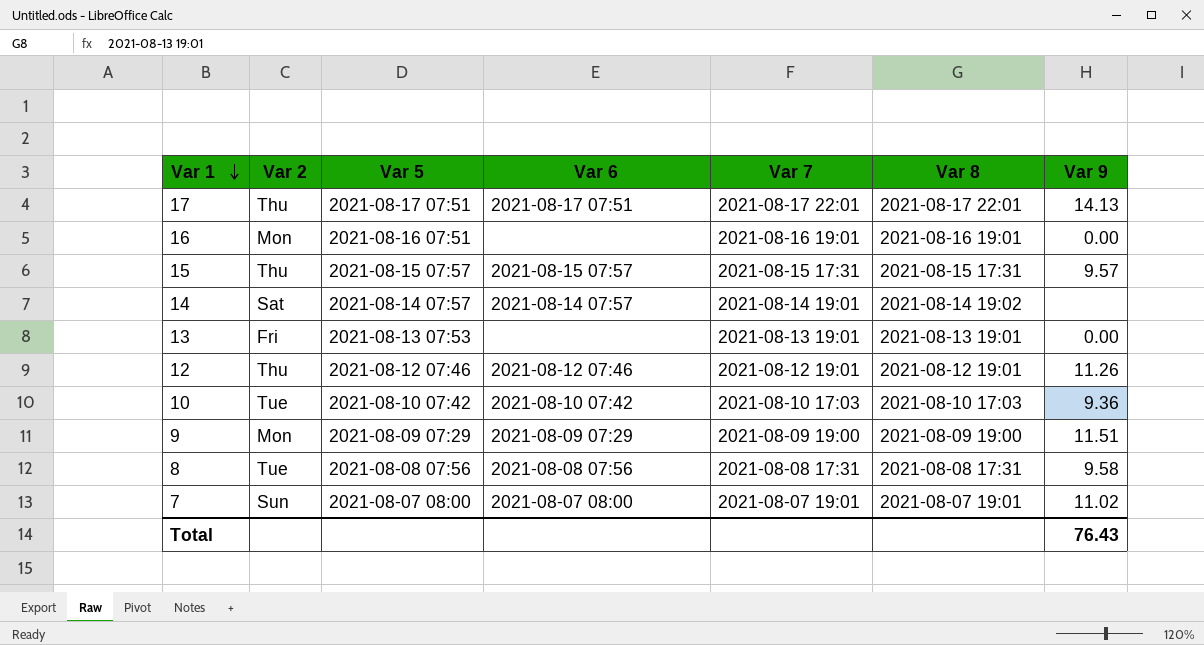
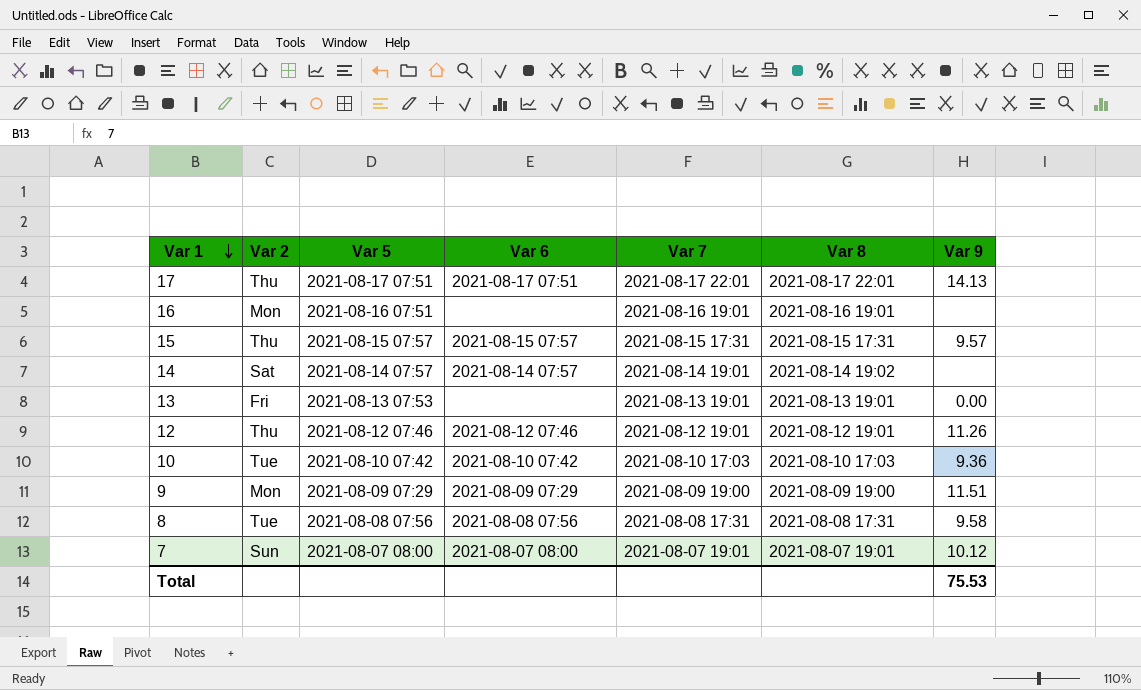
16 | Var 9: 0.00 -> none
7 | Var 9: 11.02 -> 10.12
Total | Var 9: 76.43 -> 75.53

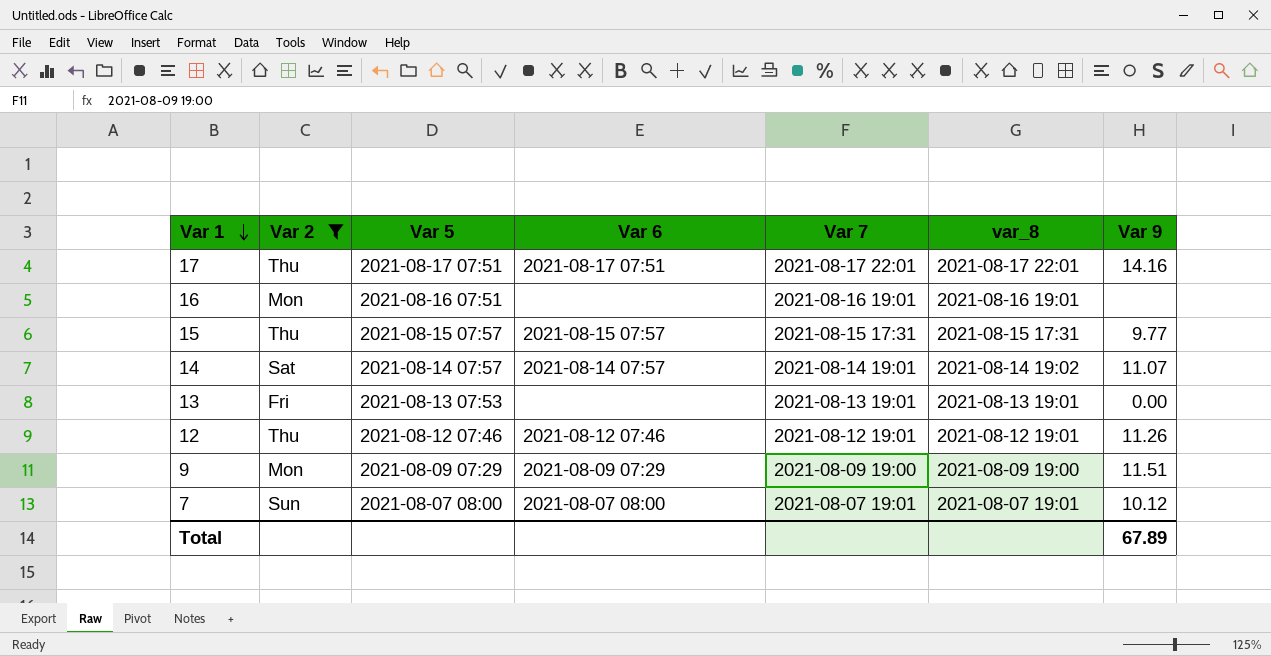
filter: none -> Var 2 != Tue
column name: Var 8 -> var_8
17 | Var 9: 14.13 -> 14.16
15 | Var 9: 9.57 -> 9.77
14 | Var 9: none -> 11.07
Total | Var 9: 75.53 -> 67.89

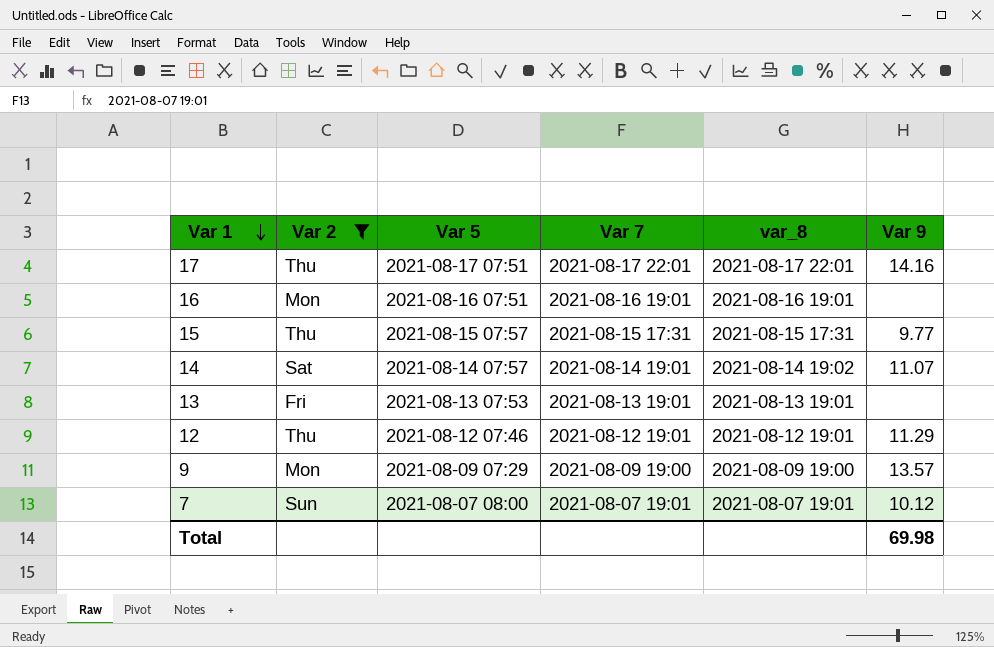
column Var 6 | position: 4 -> none
13 | Var 9: 0.00 -> none
12 | Var 9: 11.26 -> 11.29
9 | Var 9: 11.51 -> 13.57
Total | Var 9: 67.89 -> 69.98

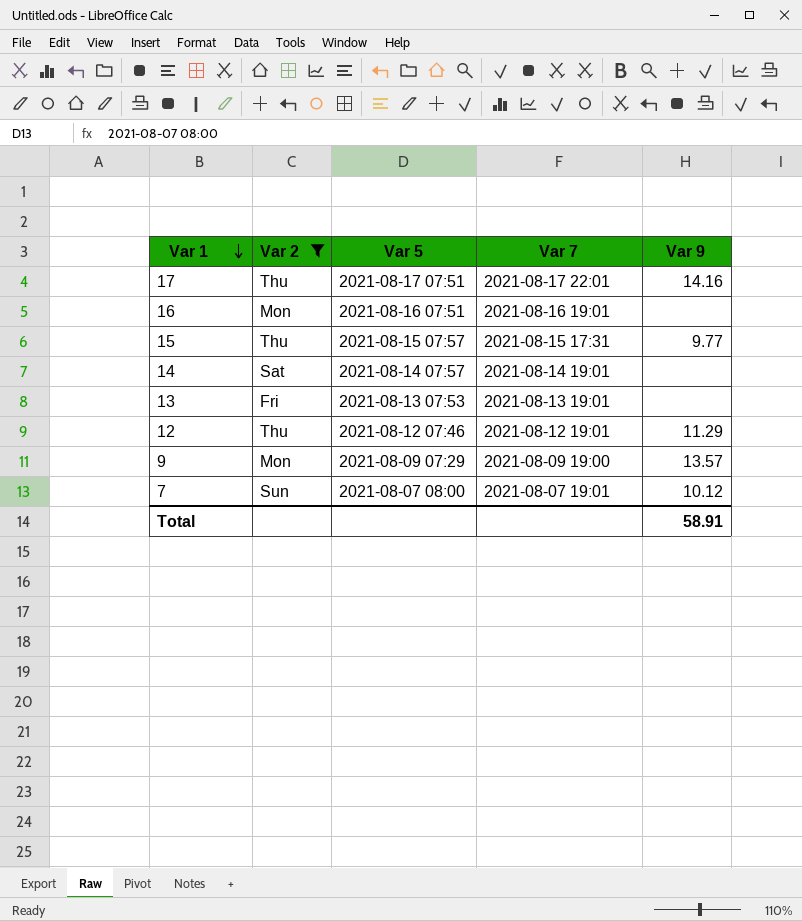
column var_8 | position: 5 -> none
14 | Var 9: 11.07 -> none
Total | Var 9: 69.98 -> 58.91

